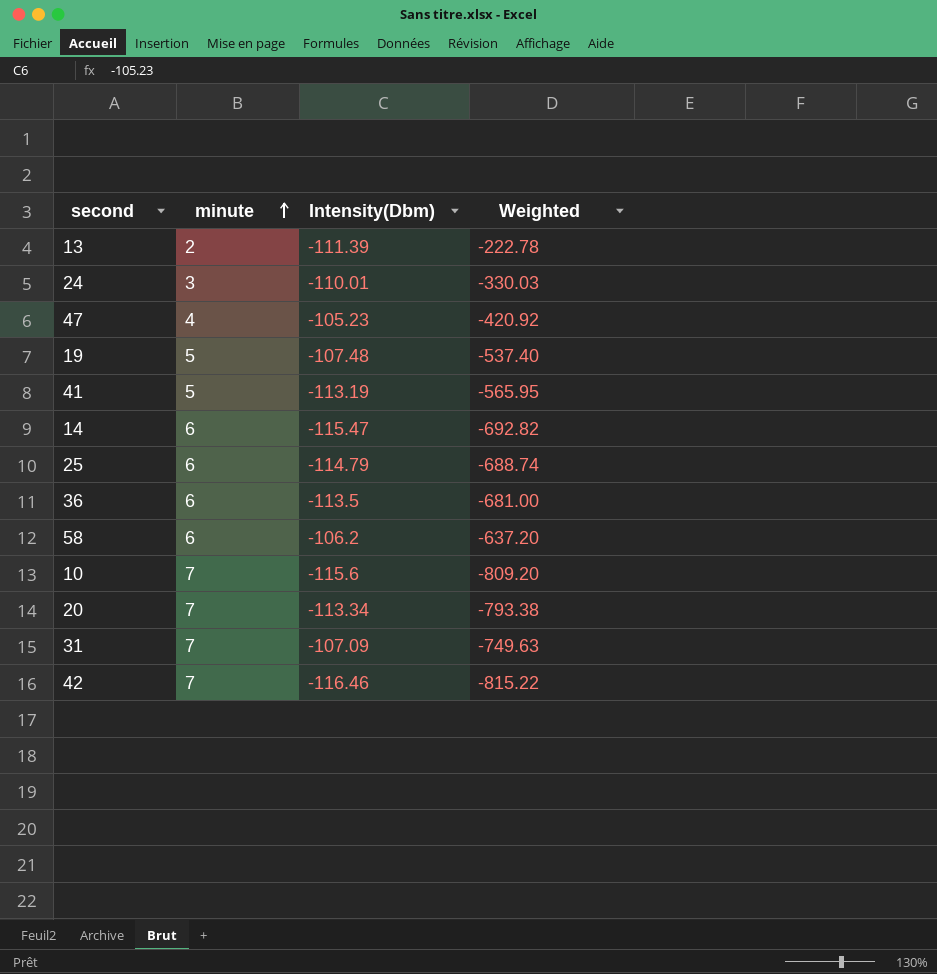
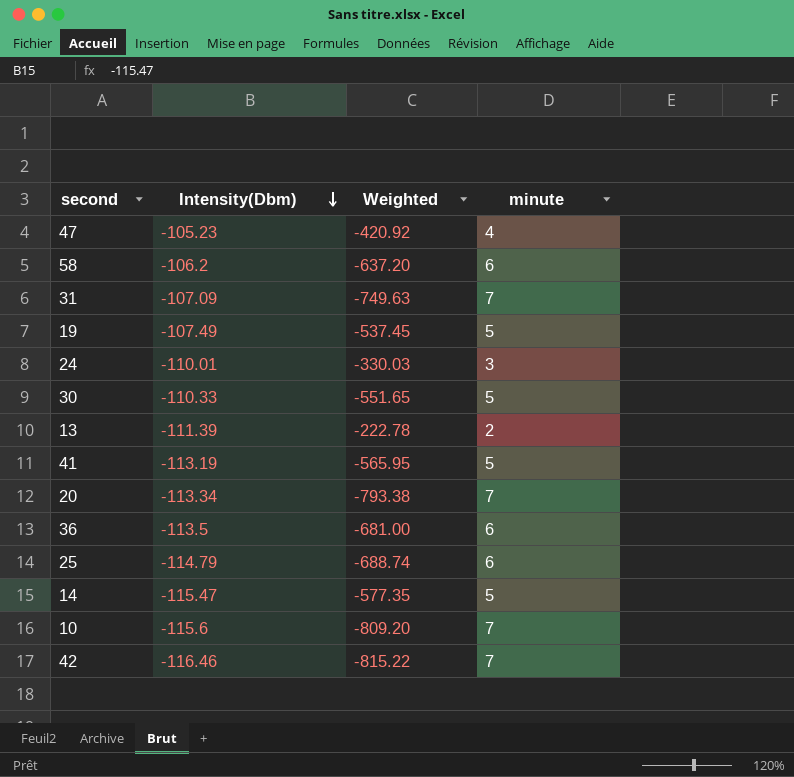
row order: minute ascending -> Intensity(Dbm) descending
column minute | position: 2 -> 4
19 | Intensity(Dbm): -107.48 -> -107.49
19 | Weighted: -537.40 -> -537.45
row 30: none -> -110.33 | -551.65 | 5
14 | Weighted: -692.82 -> -577.35
14 | minute: 6 -> 5

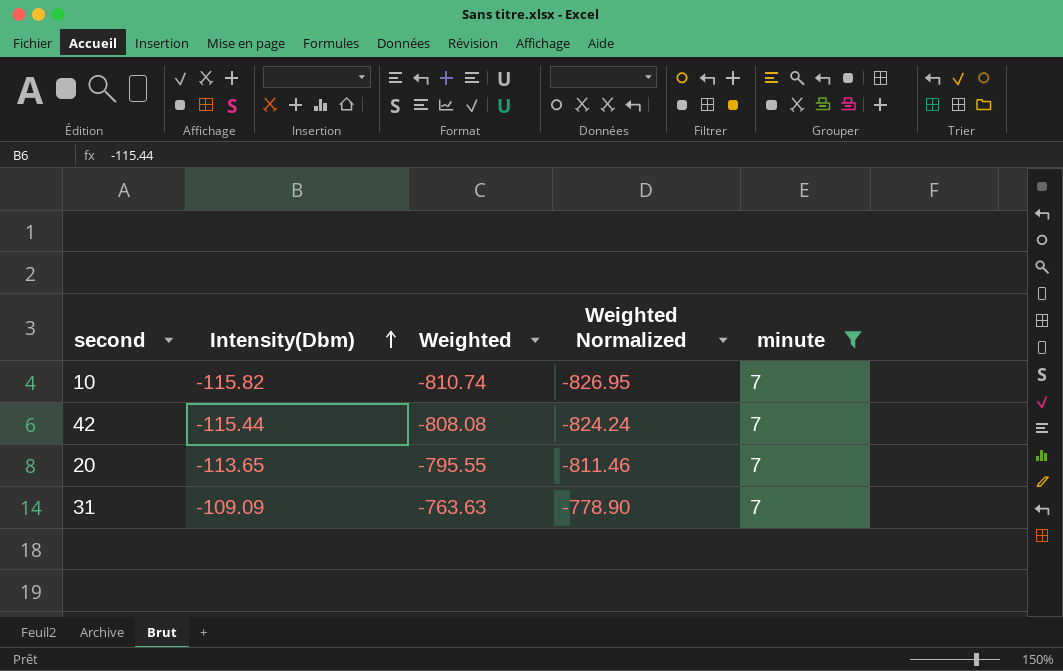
filter: none -> minute = 7
row order: Intensity(Dbm) descending -> Intensity(Dbm) ascending
column Weighted Normalized | formula: none -> [Weighted] * 1.02
10 | Intensity(Dbm): -115.6 -> -115.82
10 | Weighted: -809.20 -> -810.74
42 | Intensity(Dbm): -116.46 -> -115.44
42 | Weighted: -815.22 -> -808.08
20 | Intensity(Dbm): -113.34 -> -113.65
20 | Weighted: -793.38 -> -795.55
31 | Intensity(Dbm): -107.09 -> -109.09
31 | Weighted: -749.63 -> -763.63

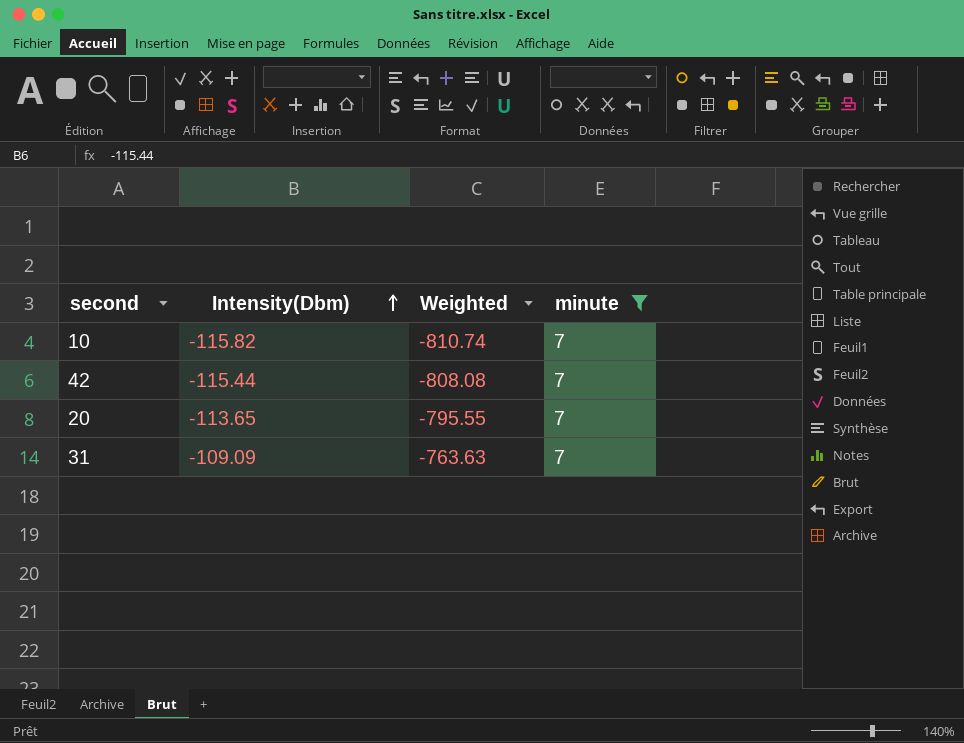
column Weighted Normalized | formula: [Weighted] * 1.02 -> none

